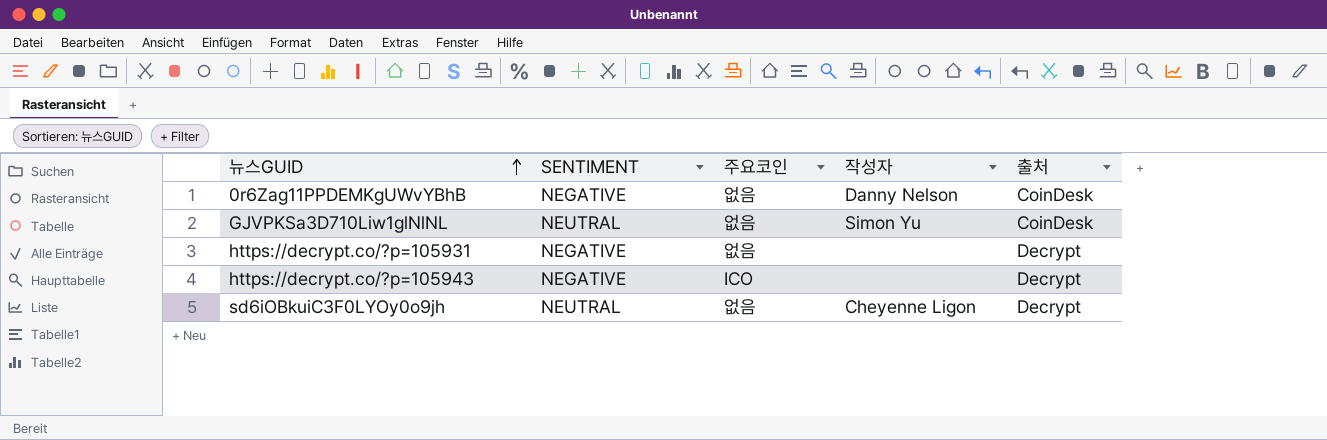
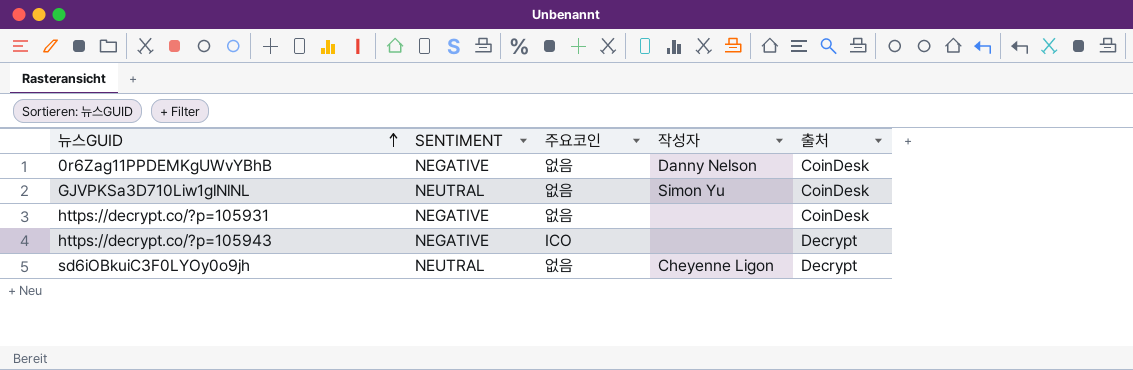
https://decrypt.co/?p=105931 | 출처: Decrypt -> CoinDesk

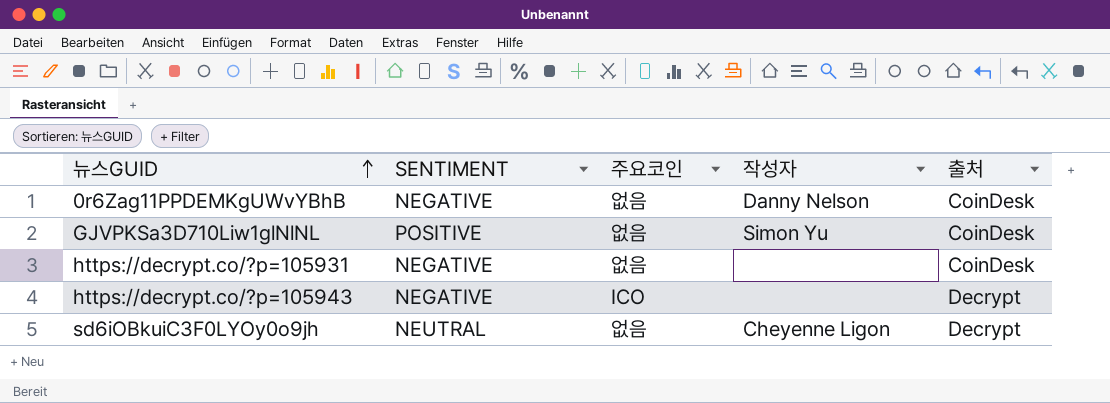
GJVPKSa3D710Liw1glNlNL | SENTIMENT: NEUTRAL -> POSITIVE

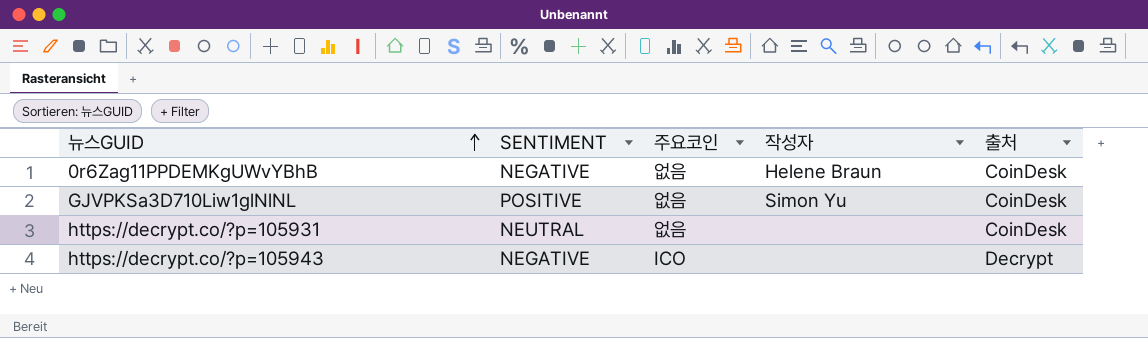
row sd6iOBkuiC3F0LYOy0o9jh: NEUTRAL | 없음 | Cheyenne Ligon | Decrypt -> none
0r6Zag11PPDEMKgUWvYBhB | 작성자: Danny Nelson -> Helene Braun
https://decrypt.co/?p=105931 | SENTIMENT: NEGATIVE -> NEUTRAL

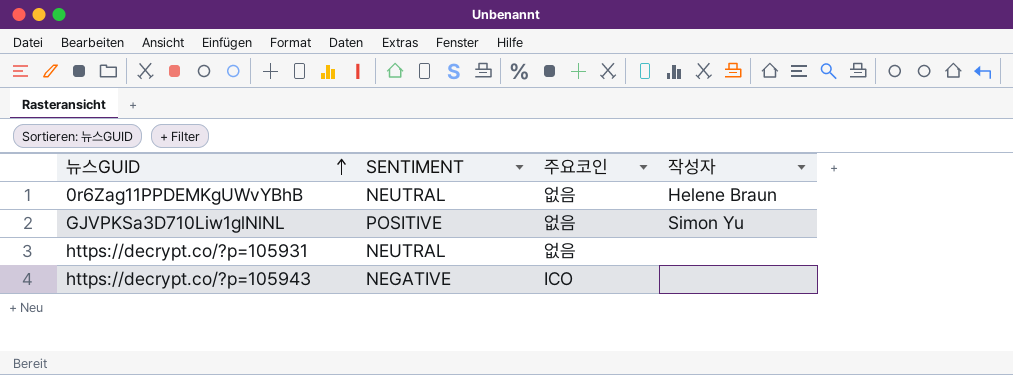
column 출처 | position: 5 -> none
0r6Zag11PPDEMKgUWvYBhB | SENTIMENT: NEGATIVE -> NEUTRAL

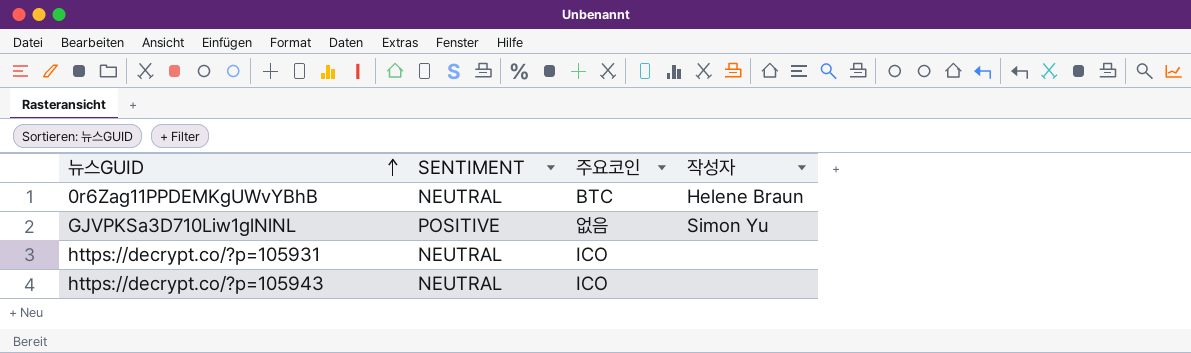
0r6Zag11PPDEMKgUWvYBhB | 주요코인: 없음 -> BTC
https://decrypt.co/?p=105931 | 주요코인: 없음 -> ICO
https://decrypt.co/?p=105943 | SENTIMENT: NEGATIVE -> NEUTRAL

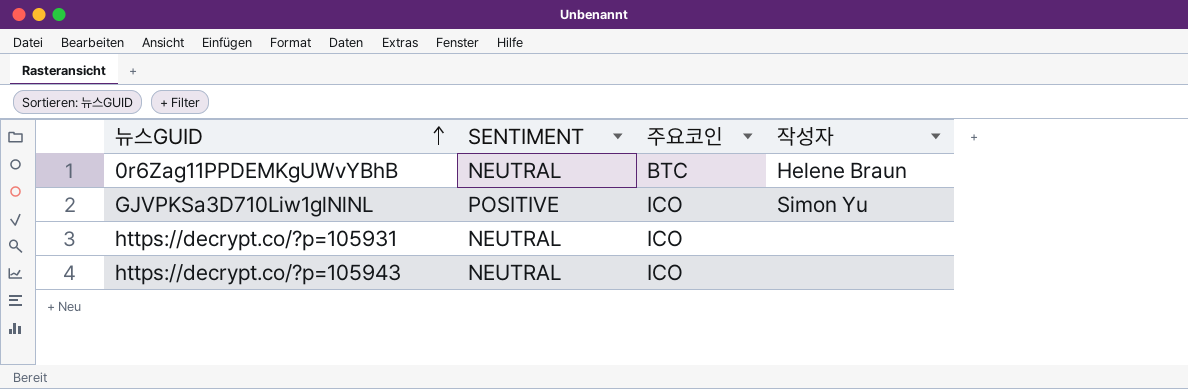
GJVPKSa3D710Liw1glNlNL | 주요코인: 없음 -> ICO

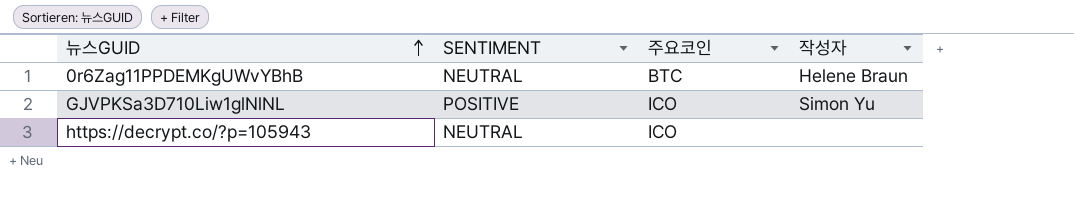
row https://decrypt.co/?p=105931: NEUTRAL | ICO | none -> none

